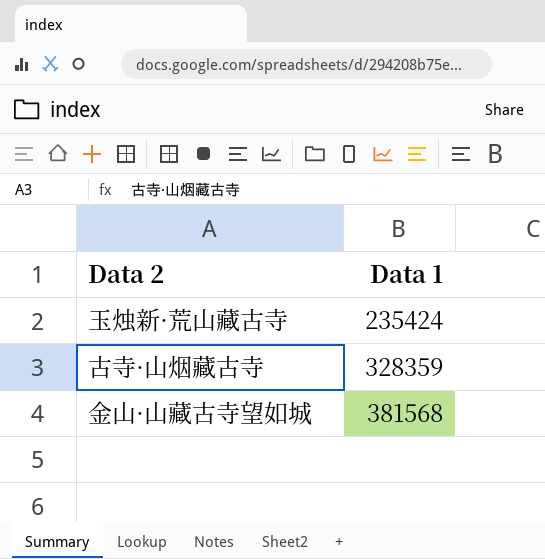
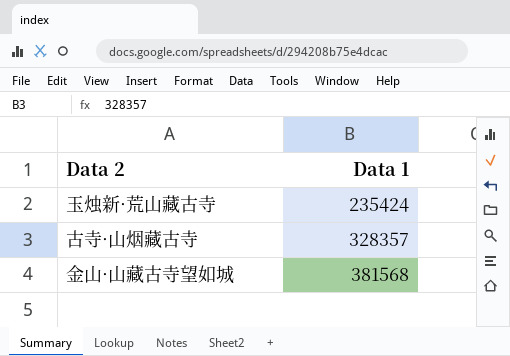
古寺·山烟藏古寺 | Data 1: 328359 -> 328357

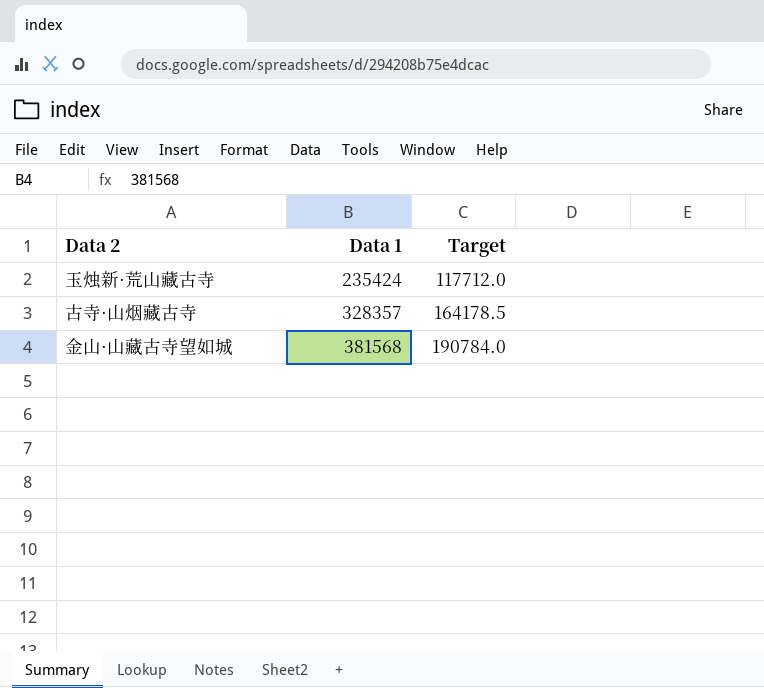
column Target | formula: none -> [Data 1] * 0.5

